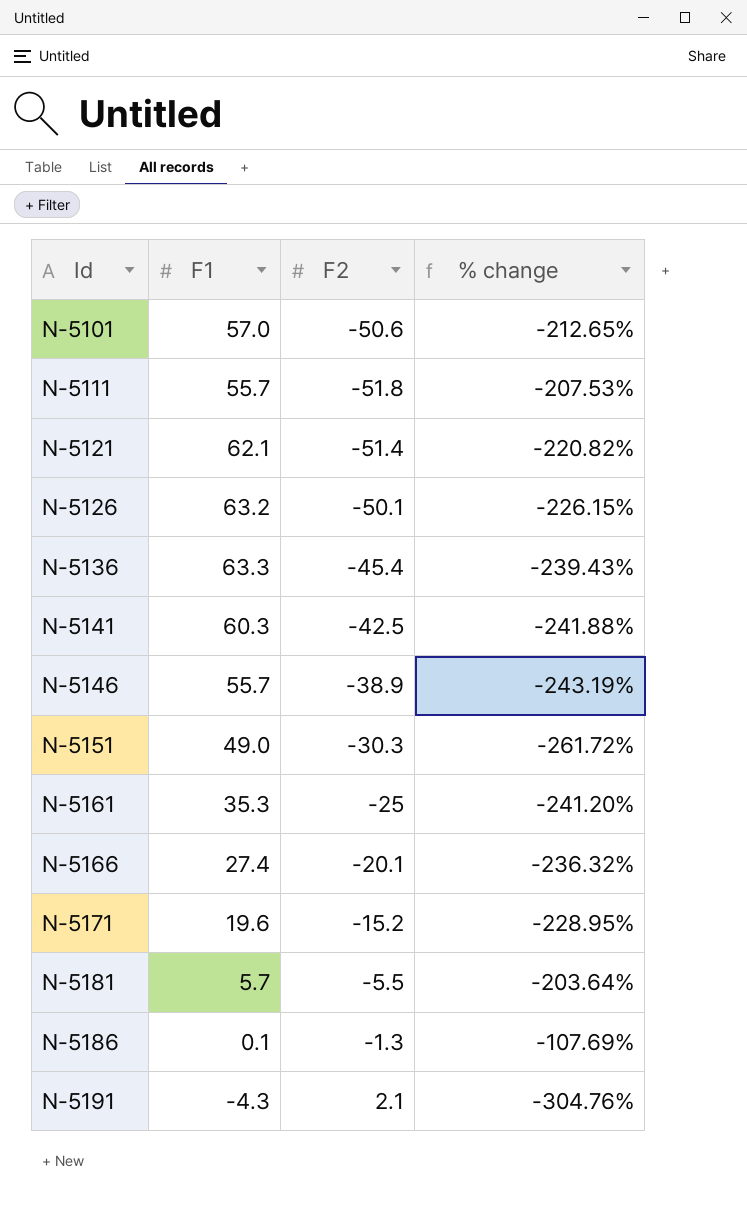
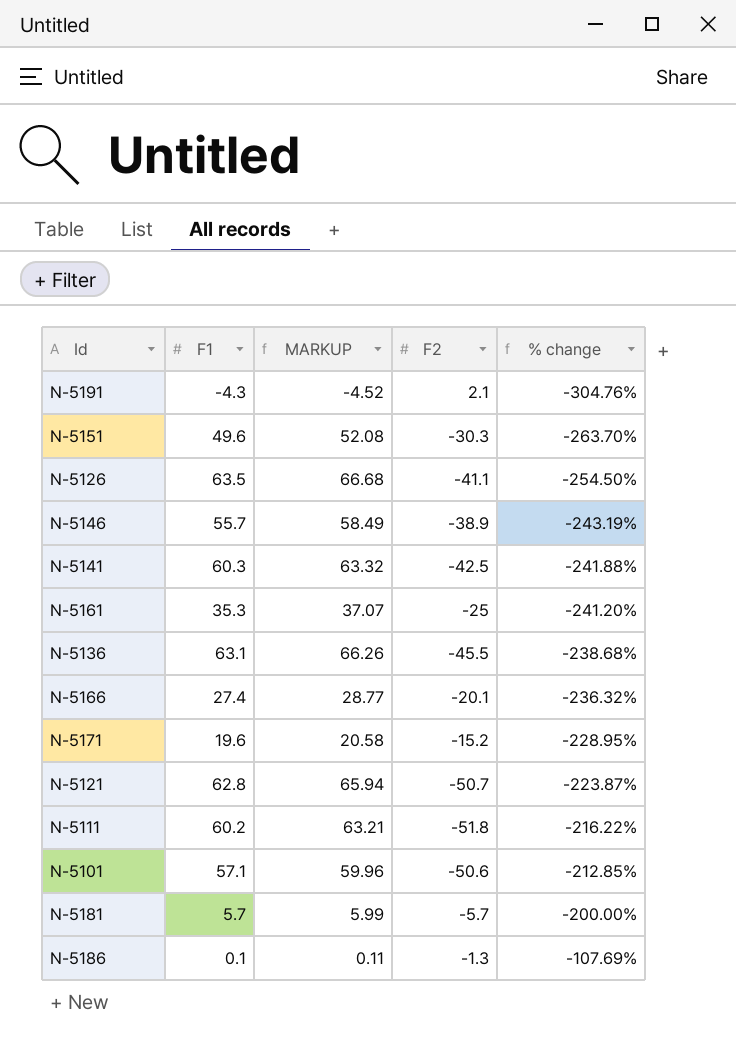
row order: Id ascending -> % change ascending
column MARKUP | formula: none -> [F1] * 1.05
N-5151 | F1: 49.0 -> 49.6
N-5151 | % change: -261.72% -> -263.70%
N-5126 | F1: 63.2 -> 63.5
N-5126 | F2: -50.1 -> -41.1
N-5126 | % change: -226.15% -> -254.50%
N-5136 | F1: 63.3 -> 63.1
N-5136 | F2: -45.4 -> -45.5
N-5136 | % change: -239.43% -> -238.68%
N-5121 | F1: 62.1 -> 62.8
N-5121 | F2: -51.4 -> -50.7
N-5121 | % change: -220.82% -> -223.87%
N-5111 | F1: 55.7 -> 60.2
N-5111 | % change: -207.53% -> -216.22%
N-5101 | F1: 57.0 -> 57.1
N-5101 | % change: -212.65% -> -212.85%
N-5181 | F2: -5.5 -> -5.7
N-5181 | % change: -203.64% -> -200.00%

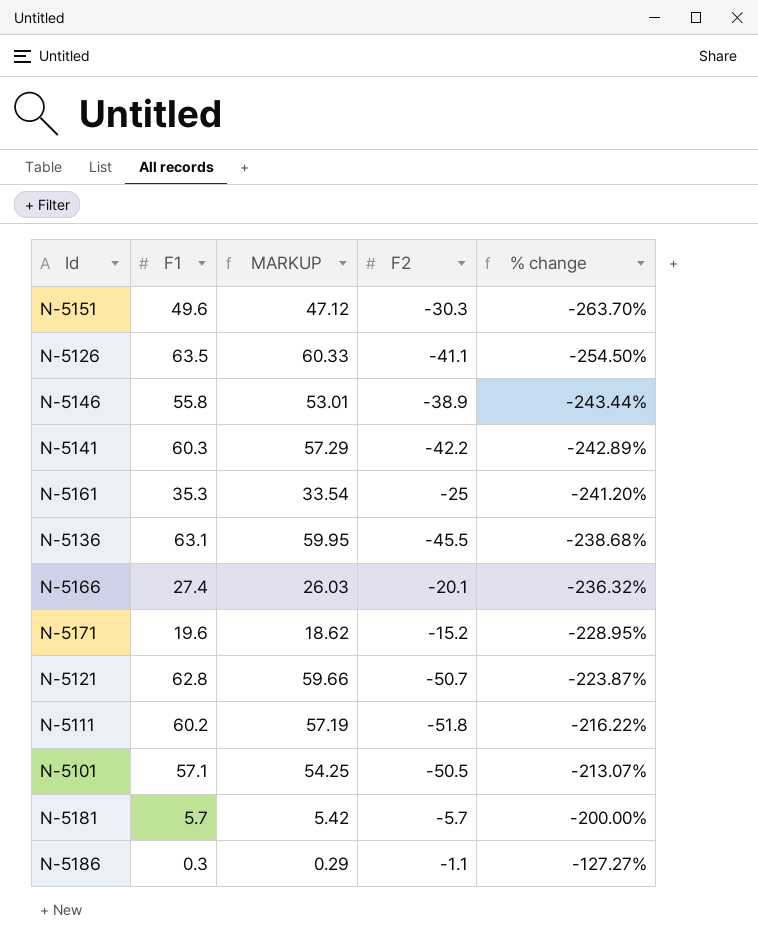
column MARKUP | formula: [F1] * 1.05 -> [F1] * 0.95
row N-5191: -4.3 | -4.52 | 2.1 | -304.76% -> none
N-5146 | F1: 55.7 -> 55.8
N-5146 | % change: -243.19% -> -243.44%
N-5141 | F2: -42.5 -> -42.2
N-5141 | % change: -241.88% -> -242.89%
N-5101 | F2: -50.6 -> -50.5
N-5101 | % change: -212.85% -> -213.07%
N-5186 | F1: 0.1 -> 0.3
N-5186 | F2: -1.3 -> -1.1
N-5186 | % change: -107.69% -> -127.27%

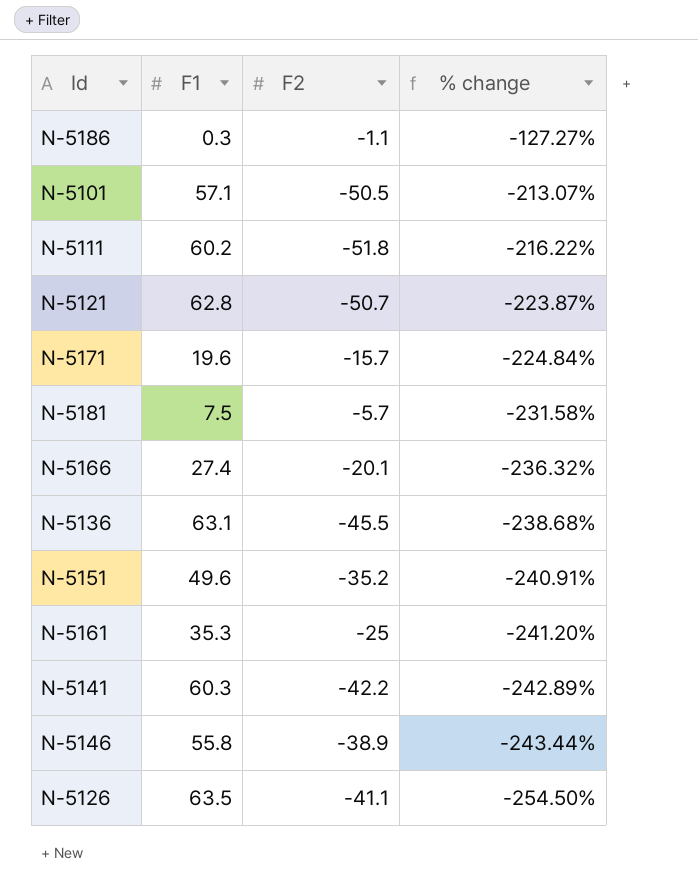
row order: % change ascending -> % change descending
column MARKUP | formula: [F1] * 0.95 -> none
N-5171 | F2: -15.2 -> -15.7
N-5171 | % change: -228.95% -> -224.84%
N-5181 | F1: 5.7 -> 7.5
N-5181 | % change: -200.00% -> -231.58%
N-5151 | F2: -30.3 -> -35.2
N-5151 | % change: -263.70% -> -240.91%

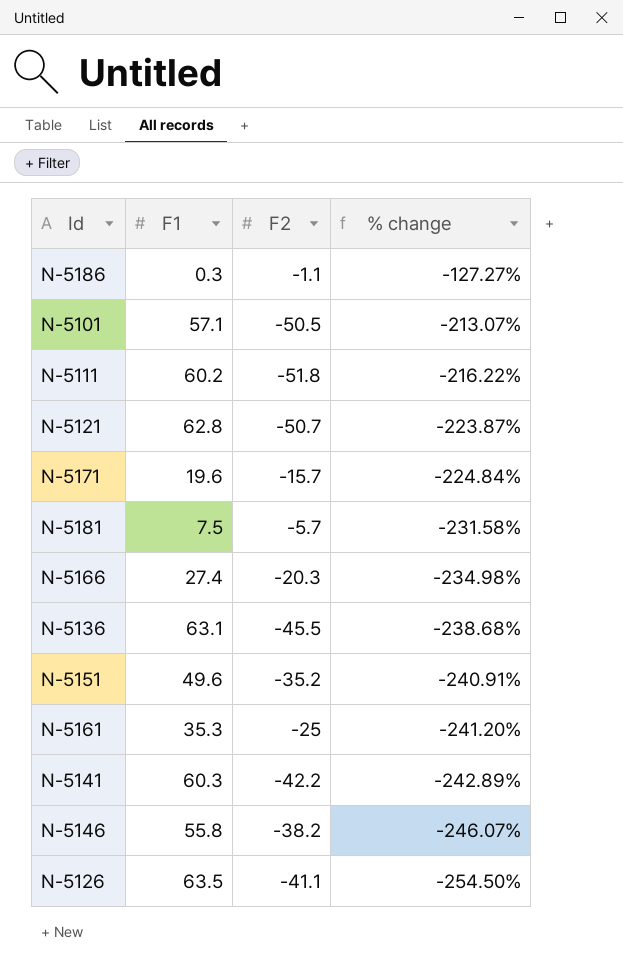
N-5166 | F2: -20.1 -> -20.3
N-5166 | % change: -236.32% -> -234.98%
N-5146 | F2: -38.9 -> -38.2
N-5146 | % change: -243.44% -> -246.07%

